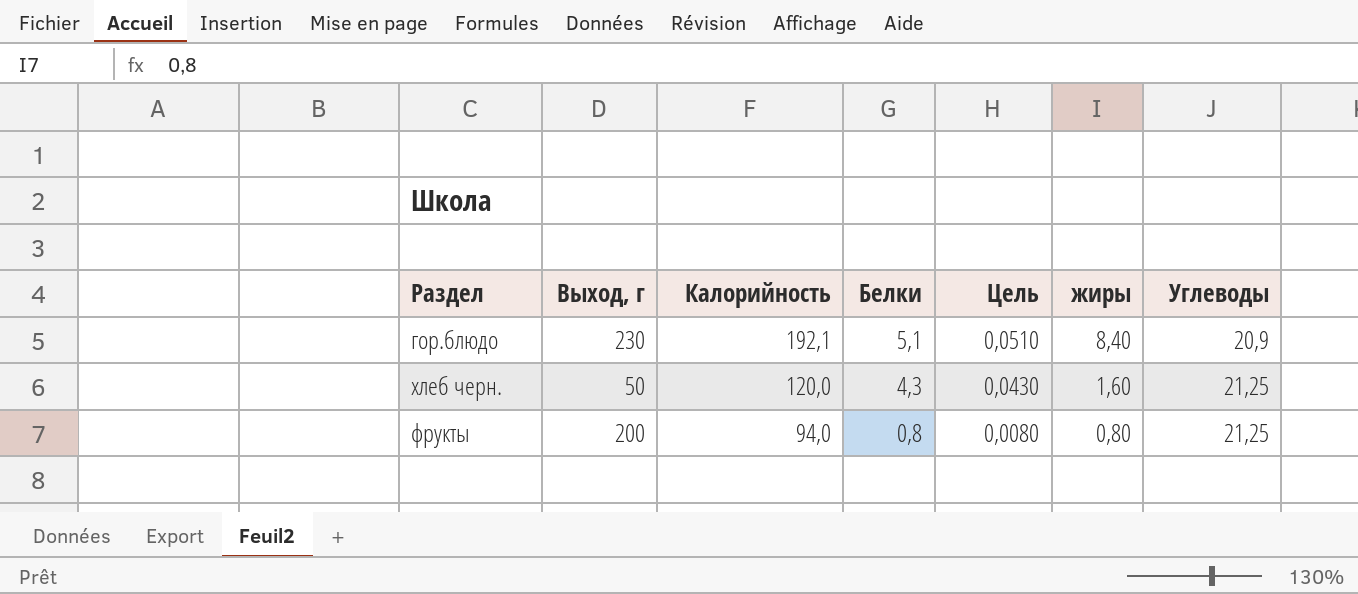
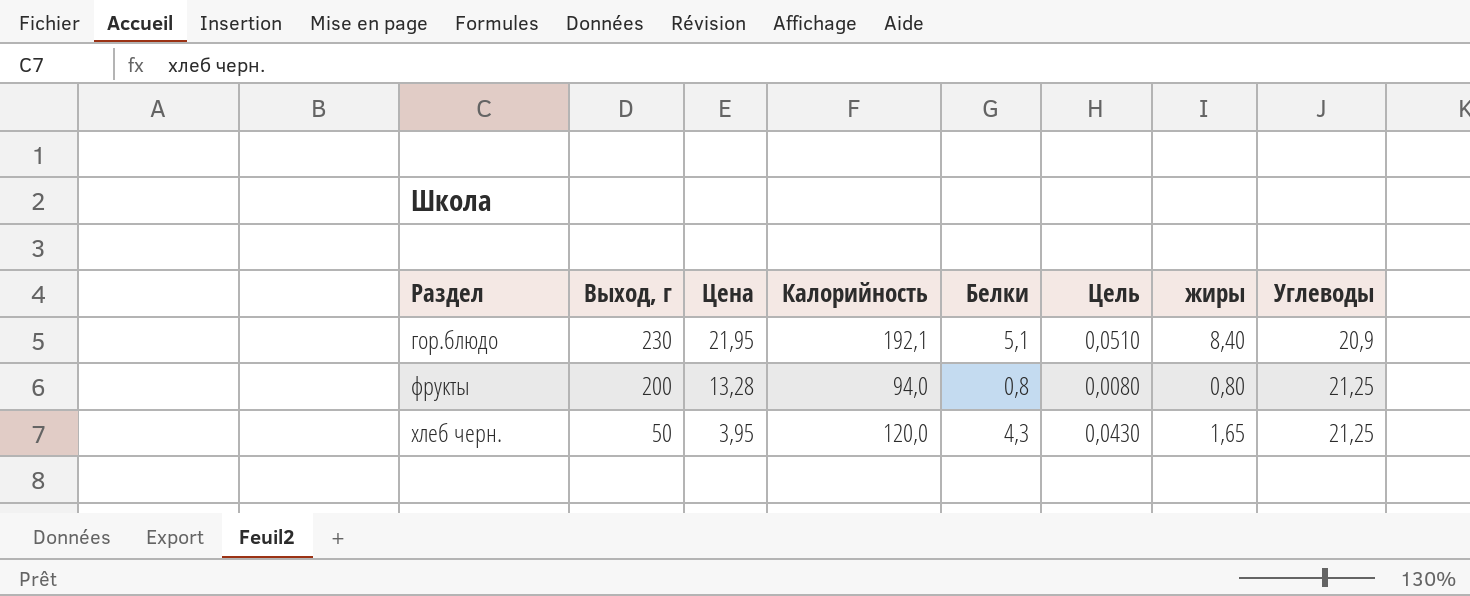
row order: Калорийность descending -> Раздел ascending
column Цена | position: none -> 3
хлеб черн. | жиры: 1,60 -> 1,65

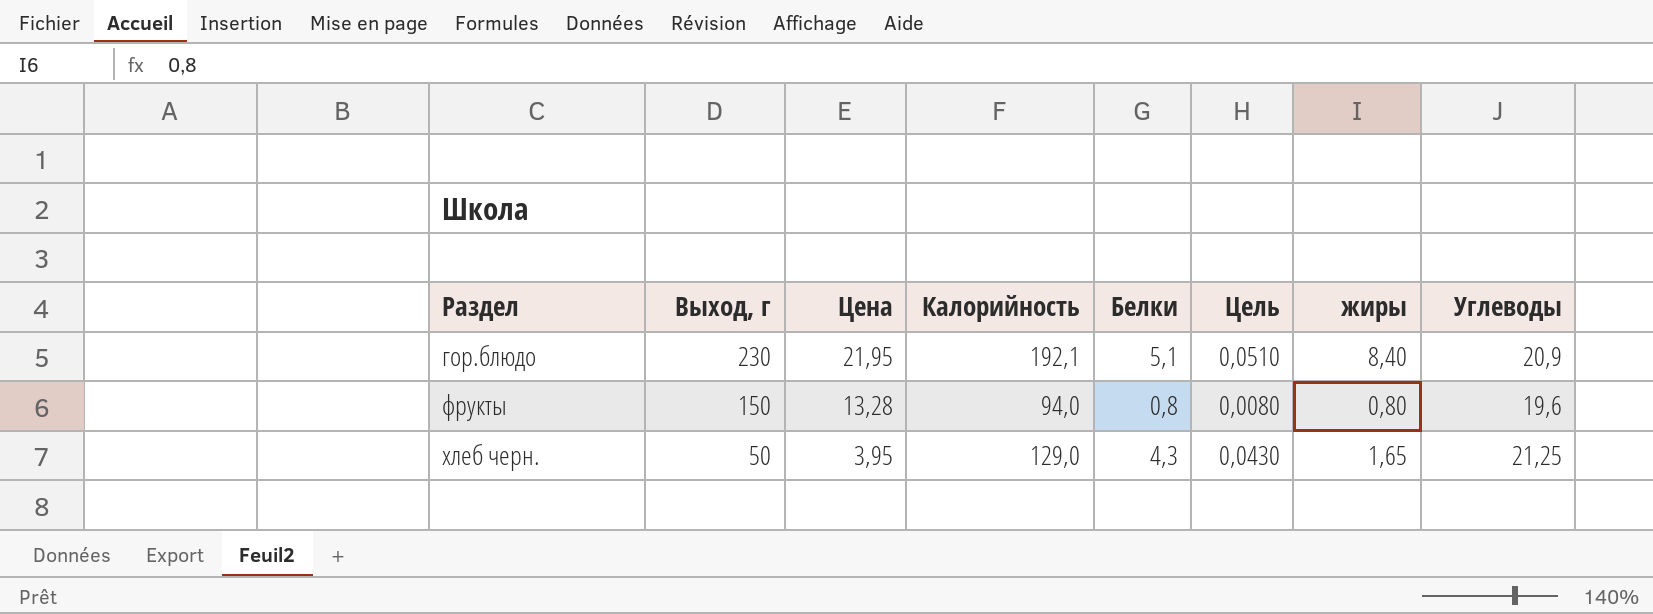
фрукты | Выход, г: 200 -> 150
фрукты | Углеводы: 21,25 -> 19,6
хлеб черн. | Калорийность: 120,0 -> 129,0

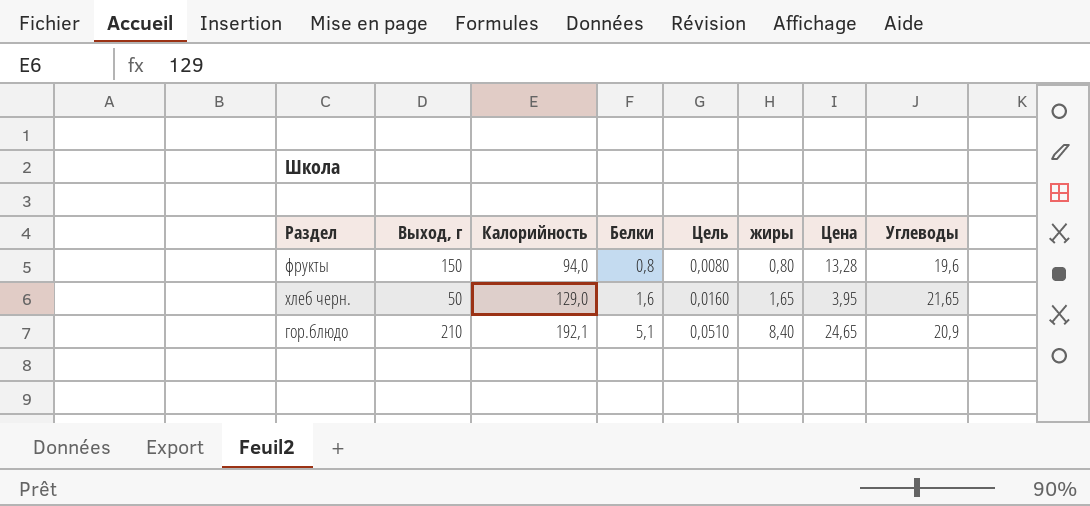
row order: Раздел ascending -> Калорийность ascending
column Цена | position: 3 -> 7
хлеб черн. | Белки: 4,3 -> 1,6
хлеб черн. | Цель: 0,0430 -> 0,0160
хлеб черн. | Углеводы: 21,25 -> 21,65
гор.блюдо | Выход, г: 230 -> 210
гор.блюдо | Цена: 21,95 -> 24,65

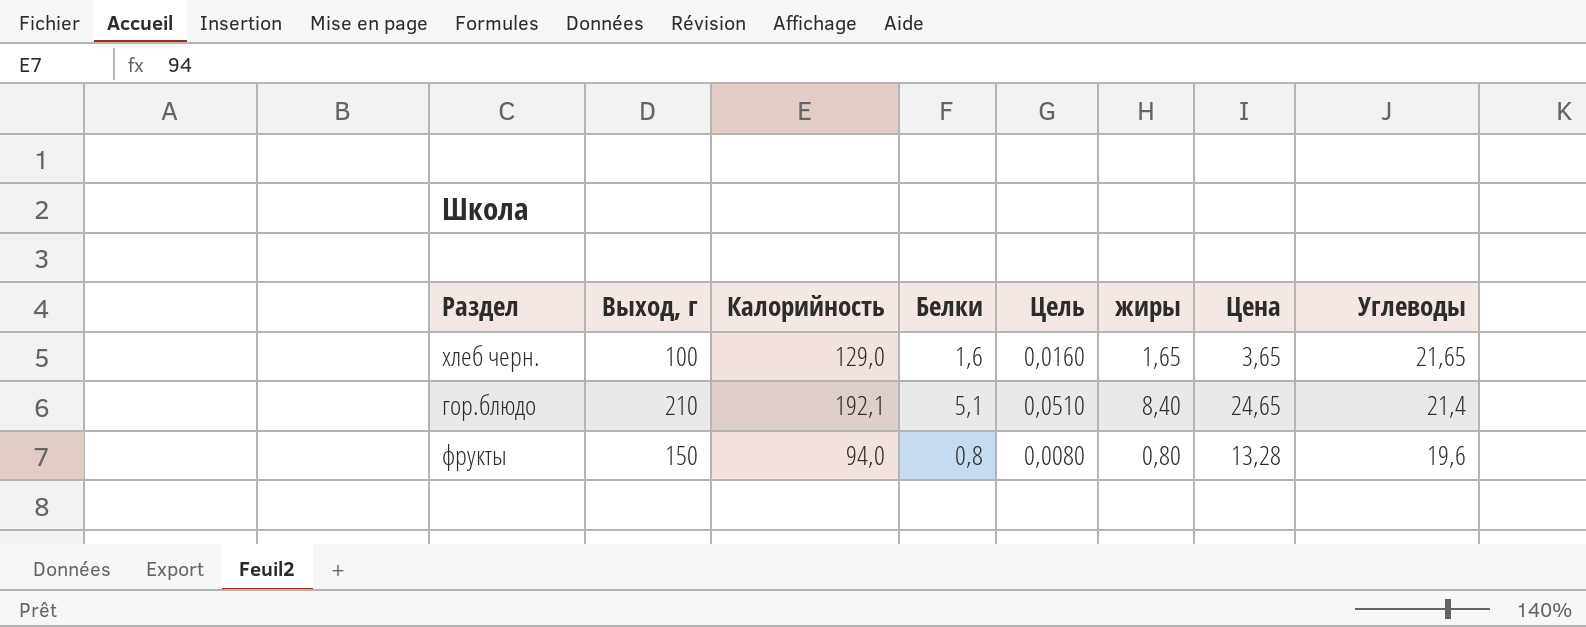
row order: Калорийность ascending -> Углеводы descending
хлеб черн. | Выход, г: 50 -> 100
хлеб черн. | Цена: 3,95 -> 3,65
гор.блюдо | Углеводы: 20,9 -> 21,4

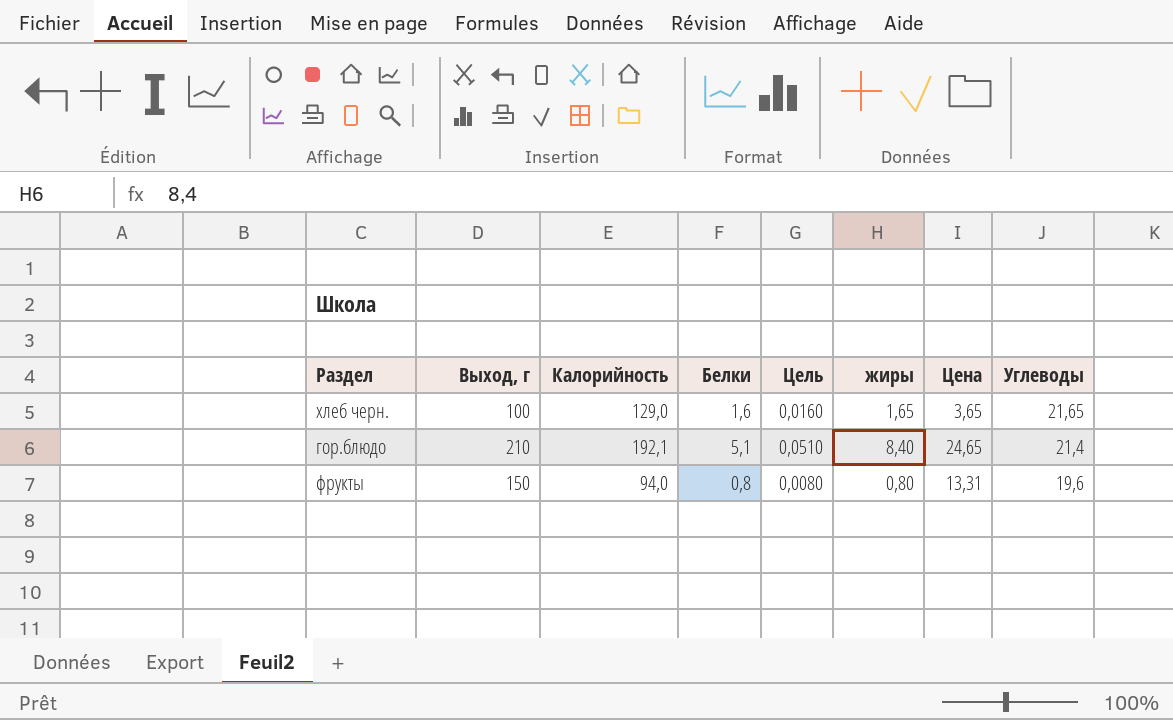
фрукты | Цена: 13,28 -> 13,31

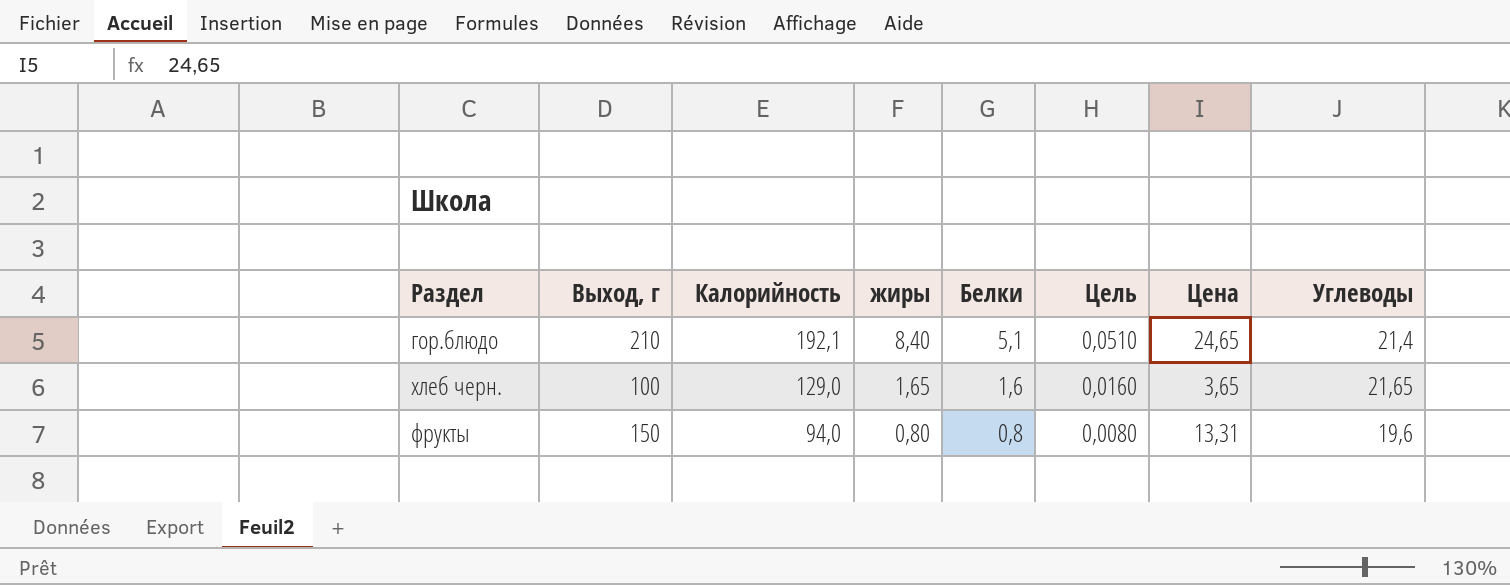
row order: Углеводы descending -> Калорийность descending
column жиры | position: 6 -> 4

